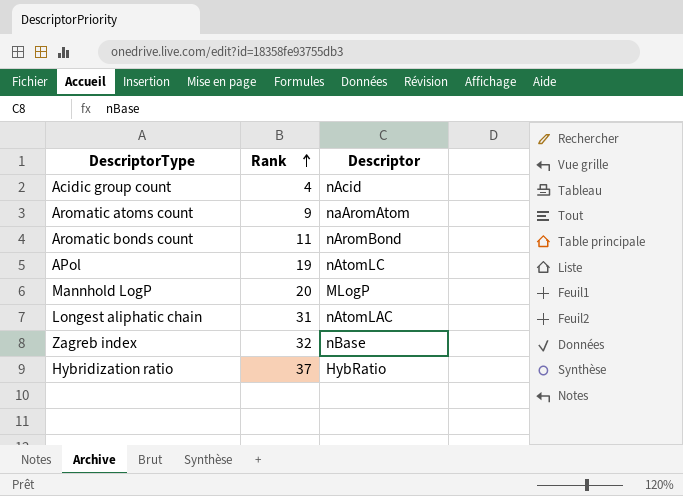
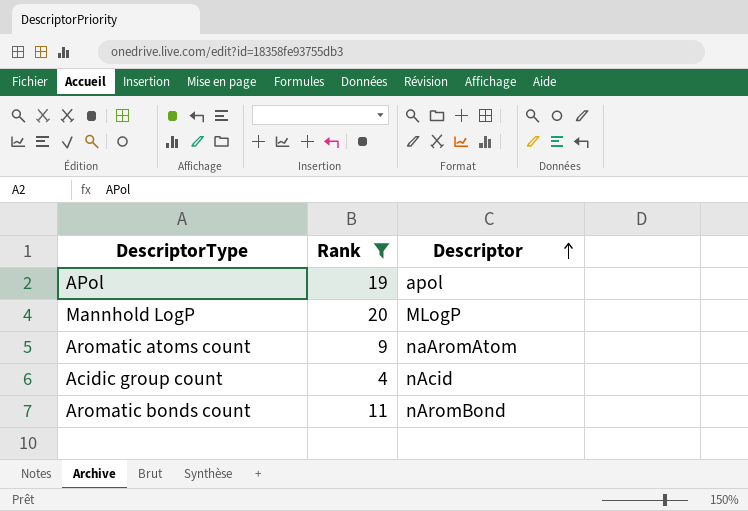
filter: none -> Rank <= 20
row order: Rank ascending -> Descriptor ascending
APol | Descriptor: nAtomLC -> apol

